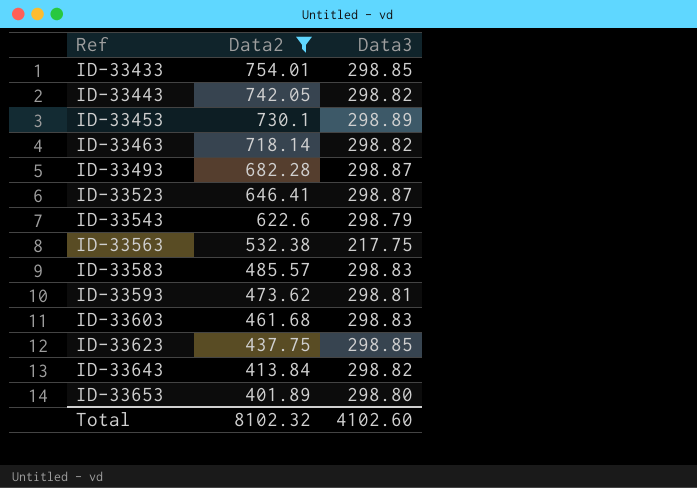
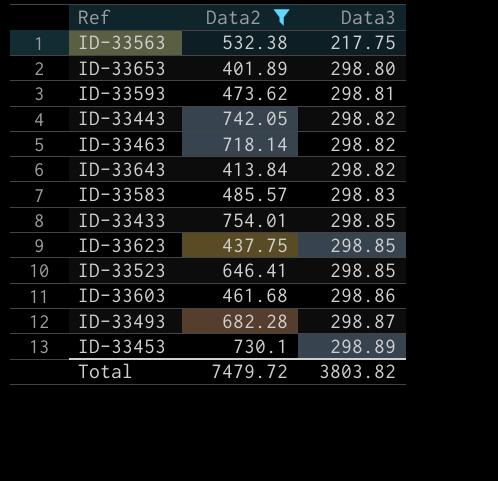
row order: Ref ascending -> Data3 ascending
row ID-33543: 622.6 | 298.79 -> none
ID-33523 | Data3: 298.87 -> 298.85
ID-33603 | Data3: 298.83 -> 298.86
Total | Data2: 8102.32 -> 7479.72
Total | Data3: 4102.60 -> 3803.82

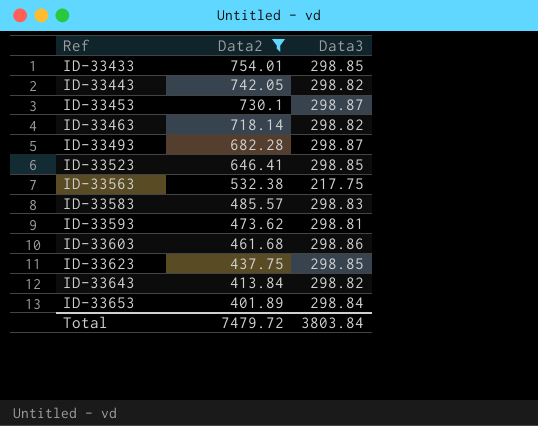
row order: Data3 ascending -> Ref ascending
ID-33453 | Data3: 298.89 -> 298.87
ID-33653 | Data3: 298.80 -> 298.84
Total | Data3: 3803.82 -> 3803.84

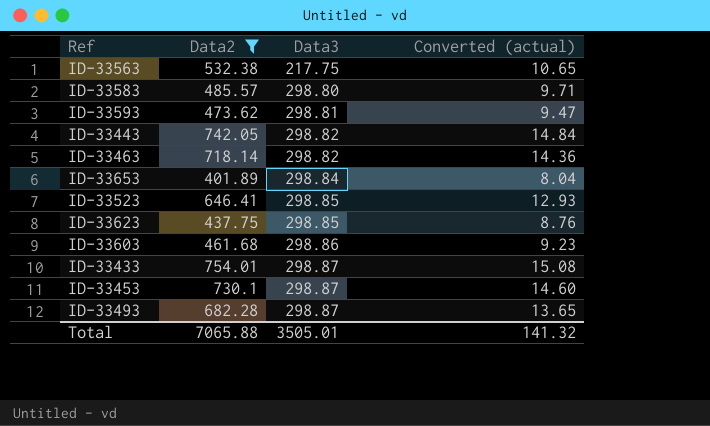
row order: Ref ascending -> Data3 ascending
column Converted (actual) | formula: none -> [Data2] * 0.02
row ID-33643: 413.84 | 298.82 -> none
ID-33583 | Data3: 298.83 -> 298.80
ID-33433 | Data3: 298.85 -> 298.87
Total | Data2: 7479.72 -> 7065.88
Total | Data3: 3803.84 -> 3505.01

